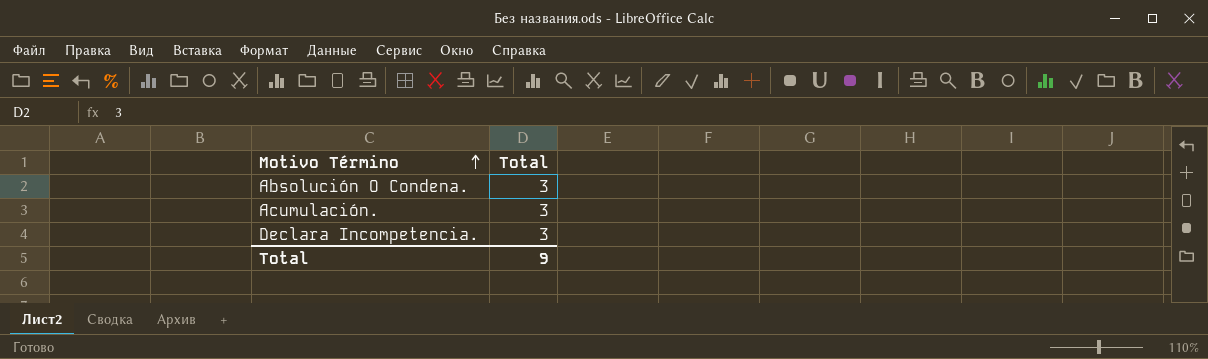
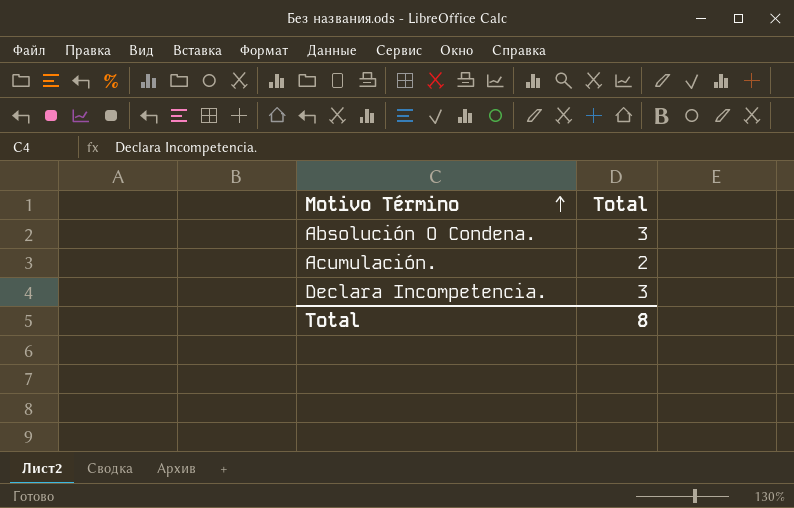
Acumulación. | Total: 3 -> 2
Total | Total: 9 -> 8

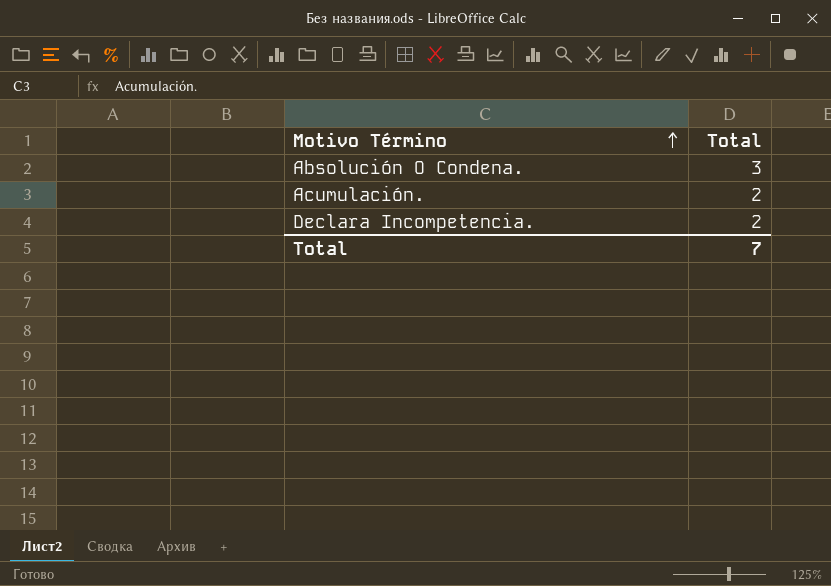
Declara Incompetencia. | Total: 3 -> 2
Total | Total: 8 -> 7

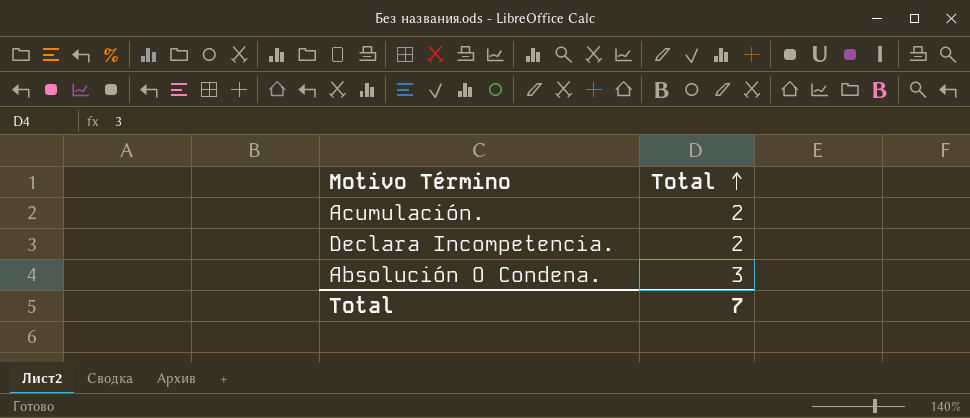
row order: Motivo Término ascending -> Total ascending

